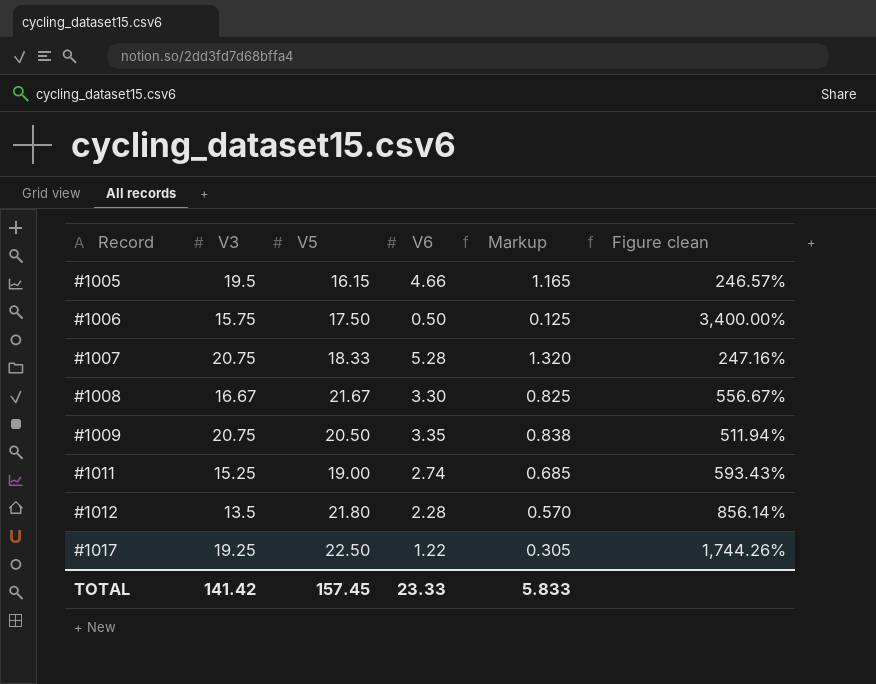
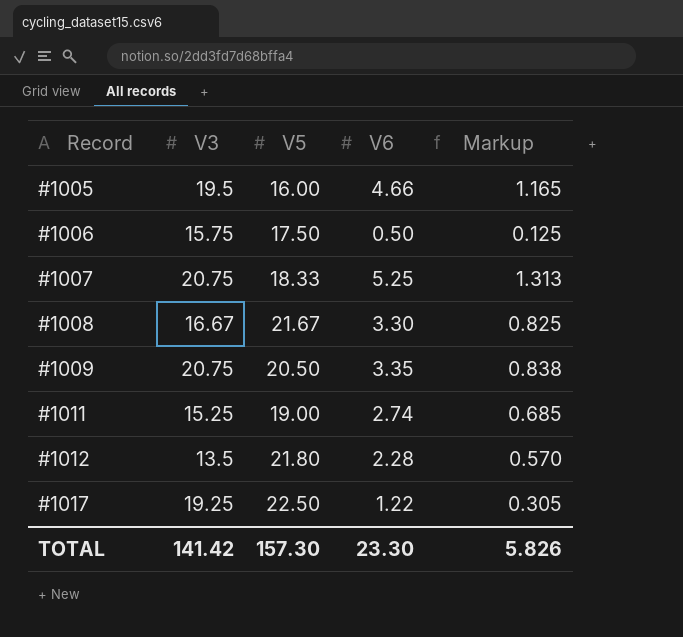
column Figure clean | formula: ([V5] - [V6]) / [V6] -> none
#1005 | V5: 16.15 -> 16.00
#1007 | V6: 5.28 -> 5.25
#1007 | Markup: 1.320 -> 1.313
TOTAL | V5: 157.45 -> 157.30
TOTAL | V6: 23.33 -> 23.30
TOTAL | Markup: 5.833 -> 5.826

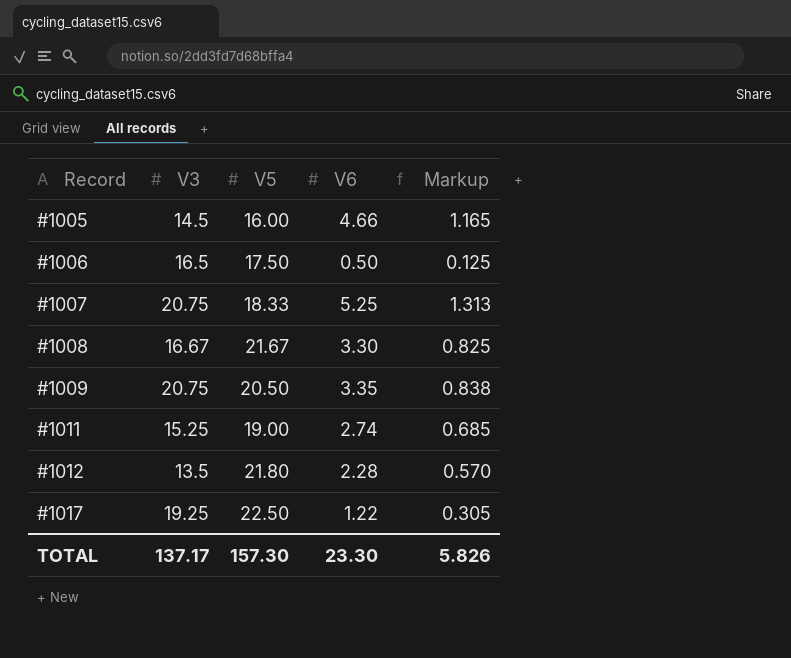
#1005 | V3: 19.5 -> 14.5
#1006 | V3: 15.75 -> 16.5
TOTAL | V3: 141.42 -> 137.17

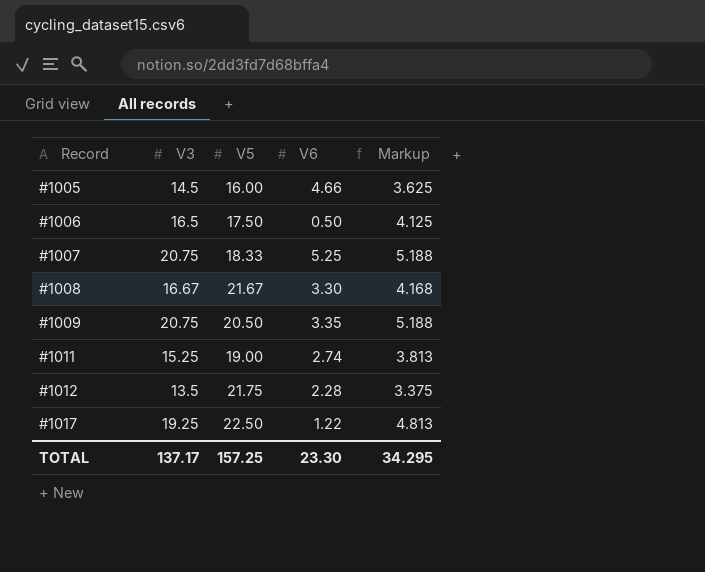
column Markup | formula: [V6] * 0.25 -> [V3] * 0.25
#1012 | V5: 21.80 -> 21.75
TOTAL | V5: 157.30 -> 157.25
TOTAL | Markup: 5.826 -> 34.295

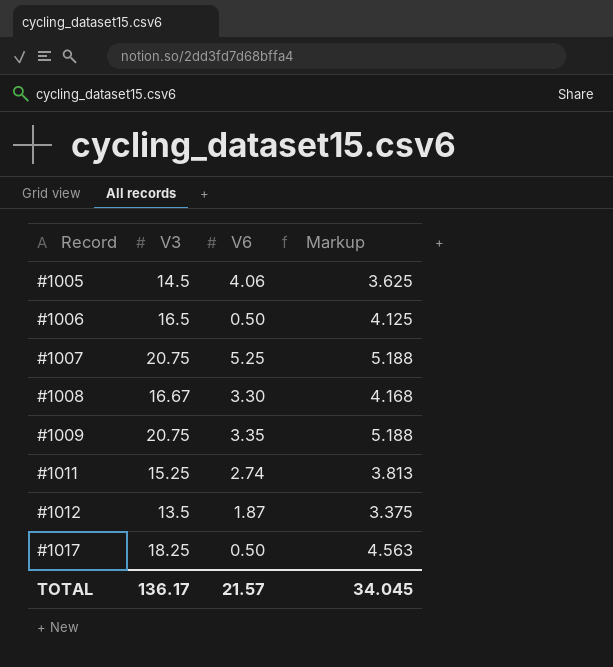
column V5 | position: 3 -> none
#1005 | V6: 4.66 -> 4.06
#1012 | V6: 2.28 -> 1.87
#1017 | V3: 19.25 -> 18.25
#1017 | V6: 1.22 -> 0.50
#1017 | Markup: 4.813 -> 4.563
TOTAL | V3: 137.17 -> 136.17
TOTAL | V6: 23.30 -> 21.57
TOTAL | Markup: 34.295 -> 34.045

